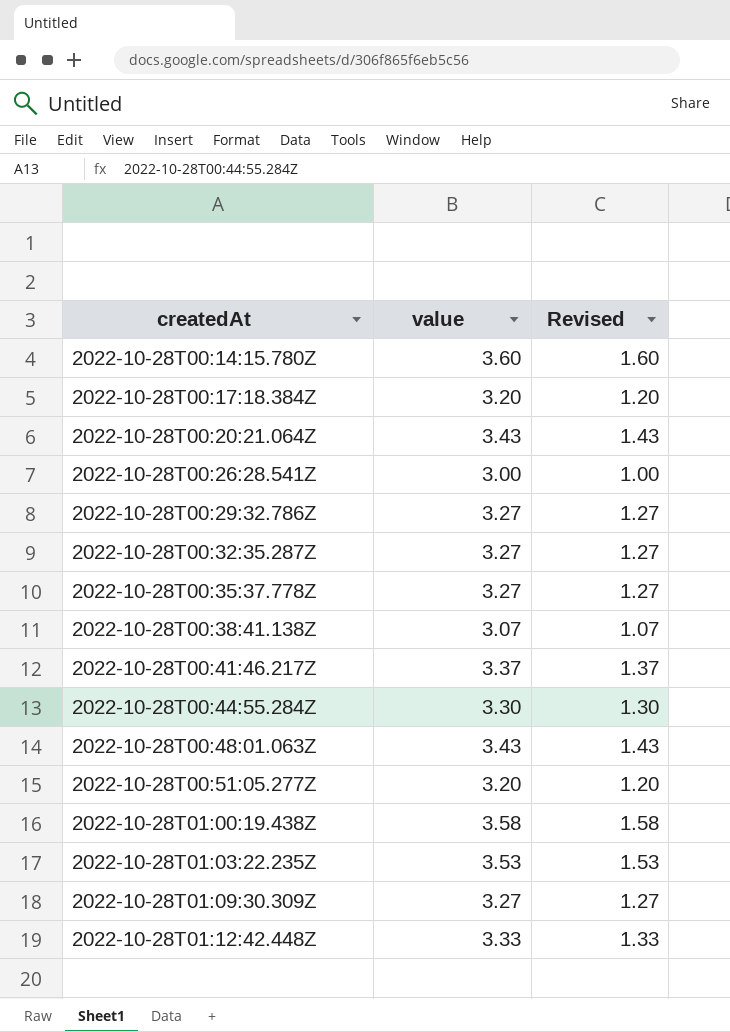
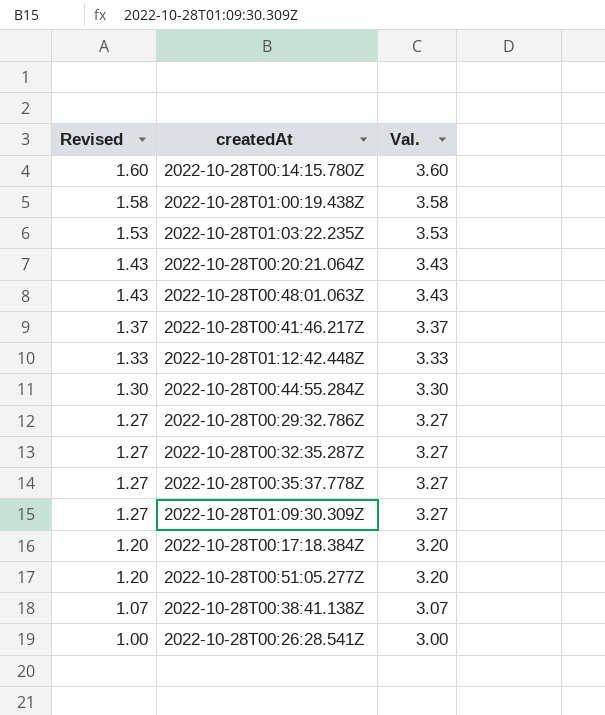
row order: createdAt ascending -> Revised descending
column Revised | position: 3 -> 1
column name: value -> Val.

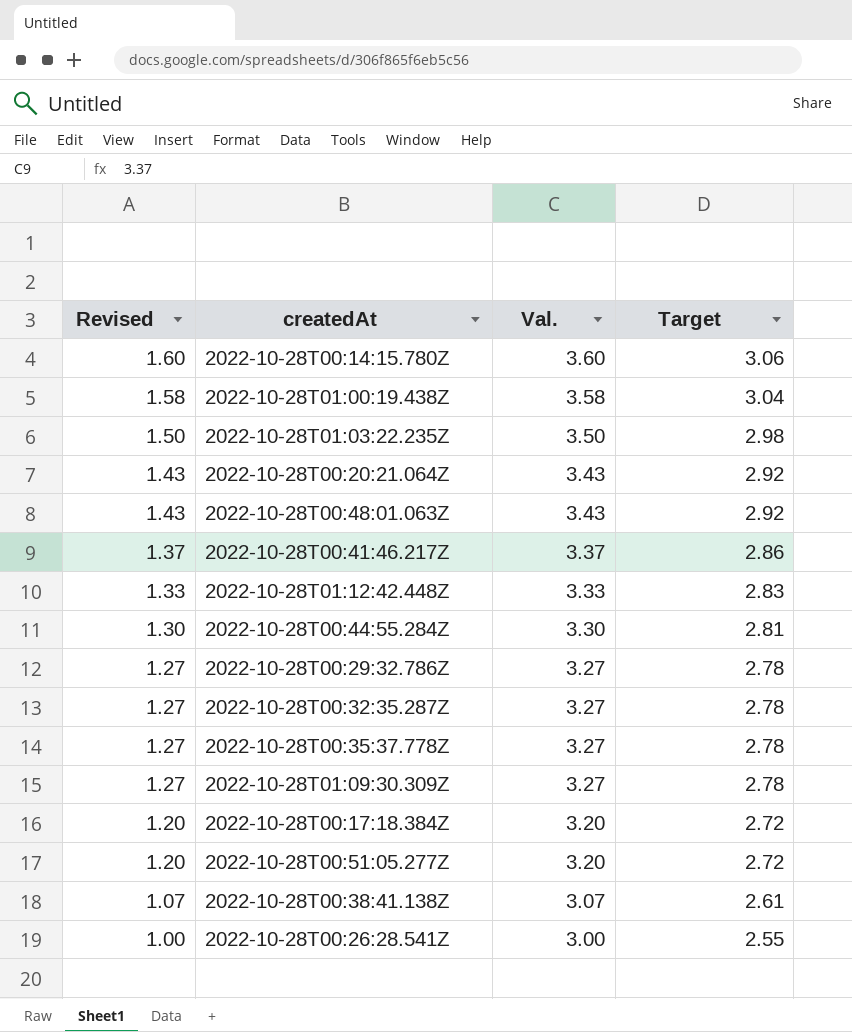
column Target | formula: none -> [Val.] * 0.85
2022-10-28T01:03:22.235Z | Revised: 1.53 -> 1.50
2022-10-28T01:03:22.235Z | Val.: 3.53 -> 3.50

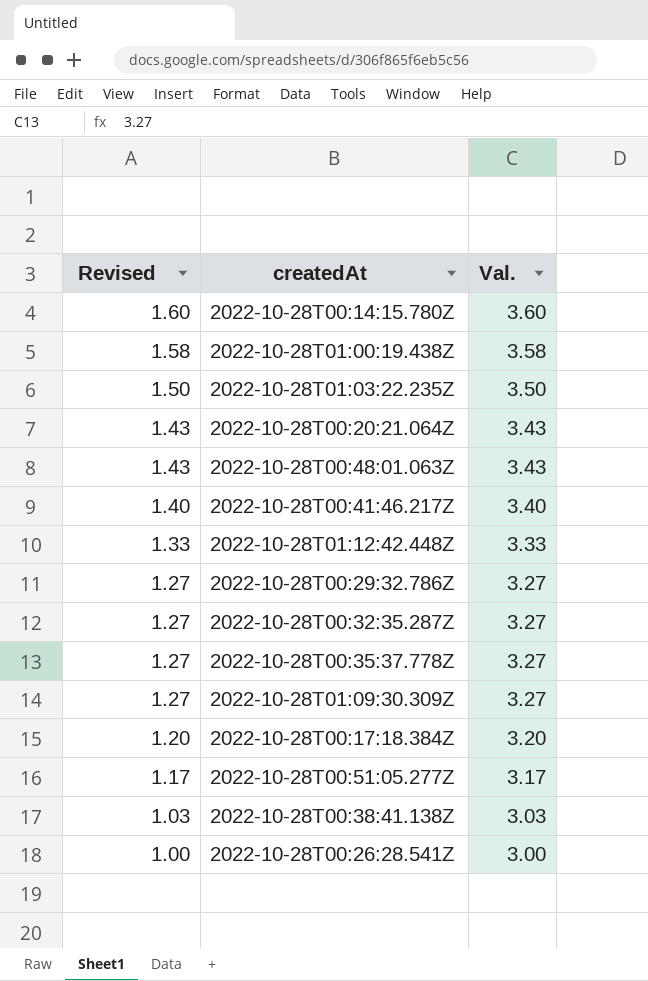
column Target | formula: [Val.] * 0.85 -> none
row 2022-10-28T00:44:55.284Z: 1.30 | 3.30 | 2.81 -> none
2022-10-28T00:41:46.217Z | Revised: 1.37 -> 1.40
2022-10-28T00:41:46.217Z | Val.: 3.37 -> 3.40
2022-10-28T00:51:05.277Z | Revised: 1.20 -> 1.17
2022-10-28T00:51:05.277Z | Val.: 3.20 -> 3.17
2022-10-28T00:38:41.138Z | Revised: 1.07 -> 1.03
2022-10-28T00:38:41.138Z | Val.: 3.07 -> 3.03

